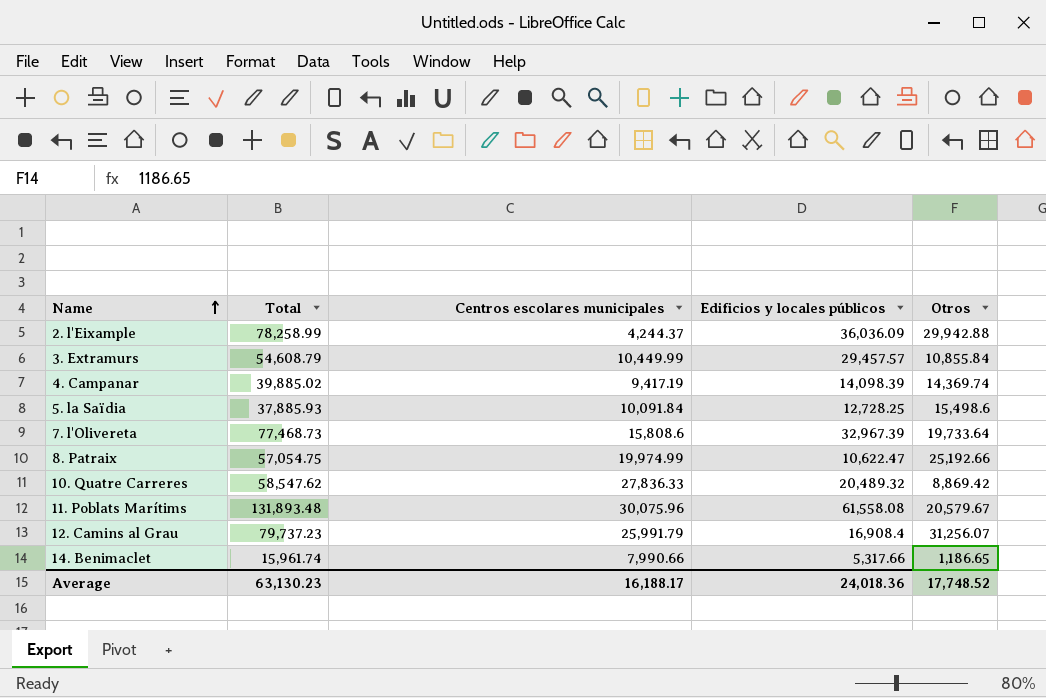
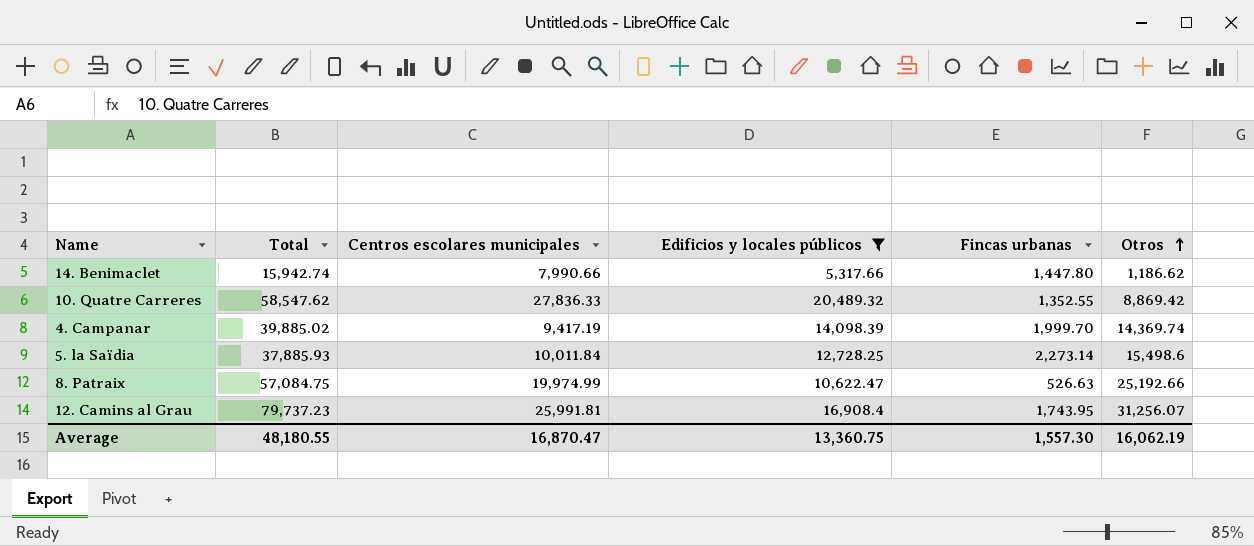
filter: none -> Edificios y locales públicos <= 20,489.32
row order: Name ascending -> Otros ascending
column Fincas urbanas | position: none -> 5
14. Benimaclet | Total: 15,961.74 -> 15,942.74
14. Benimaclet | Otros: 1,186.65 -> 1,186.62
5. la Saïdia | Centros escolares municipales: 10,091.84 -> 10,011.84
8. Patraix | Total: 57,054.75 -> 57,084.75
12. Camins al Grau | Centros escolares municipales: 25,991.79 -> 25,991.81
Average | Total: 63,130.23 -> 48,180.55
Average | Centros escolares municipales: 16,188.17 -> 16,870.47
Average | Edificios y locales públicos: 24,018.36 -> 13,360.75
Average | Otros: 17,748.52 -> 16,062.19

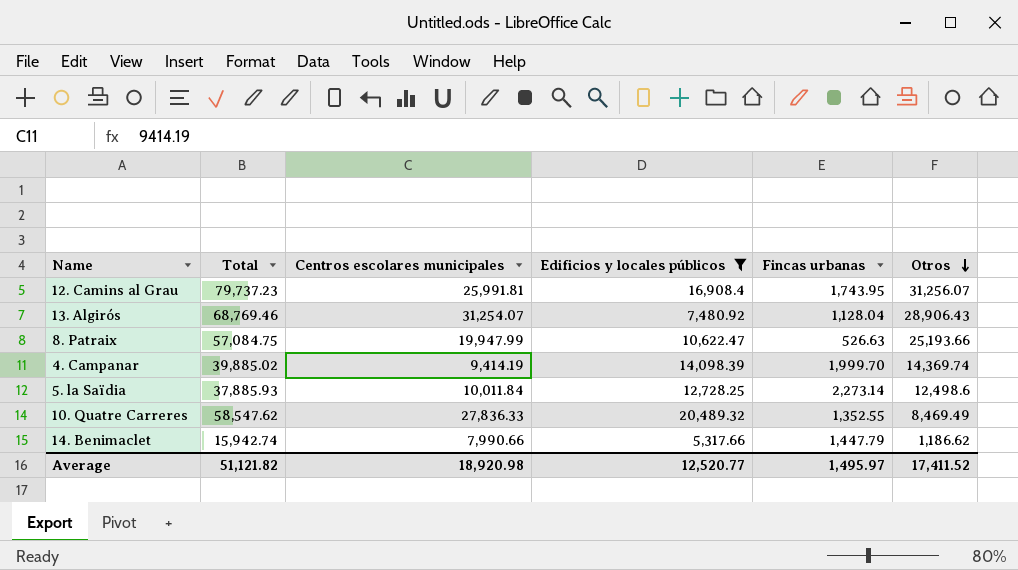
row order: Otros ascending -> Otros descending
row 13. Algirós: none -> 68,769.46 | 31,254.07 | 7,480.92 | 1,128.04 | 28,906.43
8. Patraix | Centros escolares municipales: 19,974.99 -> 19,947.99
8. Patraix | Otros: 25,192.66 -> 25,193.66
4. Campanar | Centros escolares municipales: 9,417.19 -> 9,414.19
5. la Saïdia | Otros: 15,498.6 -> 12,498.6
10. Quatre Carreres | Otros: 8,869.42 -> 8,469.49
14. Benimaclet | Fincas urbanas: 1,447.80 -> 1,447.79
Average | Total: 48,180.55 -> 51,121.82
Average | Centros escolares municipales: 16,870.47 -> 18,920.98
Average | Edificios y locales públicos: 13,360.75 -> 12,520.77
Average | Fincas urbanas: 1,557.30 -> 1,495.97
Average | Otros: 16,062.19 -> 17,411.52

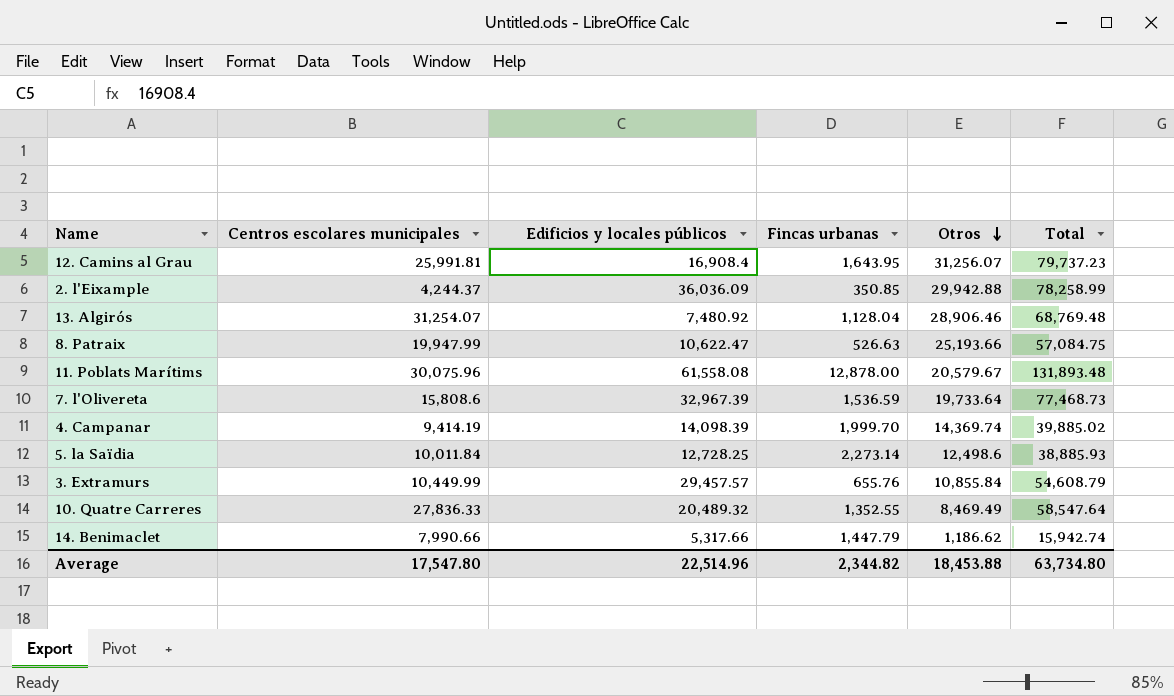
filter: Edificios y locales públicos <= 20,489.32 -> none
column Total | position: 2 -> 6
12. Camins al Grau | Fincas urbanas: 1,743.95 -> 1,643.95
13. Algirós | Otros: 28,906.43 -> 28,906.46
13. Algirós | Total: 68,769.46 -> 68,769.48
5. la Saïdia | Total: 37,885.93 -> 38,885.93
10. Quatre Carreres | Total: 58,547.62 -> 58,547.64
Average | Centros escolares municipales: 18,920.98 -> 17,547.80
Average | Edificios y locales públicos: 12,520.77 -> 22,514.96
Average | Fincas urbanas: 1,495.97 -> 2,344.82
Average | Otros: 17,411.52 -> 18,453.88
Average | Total: 51,121.82 -> 63,734.80

